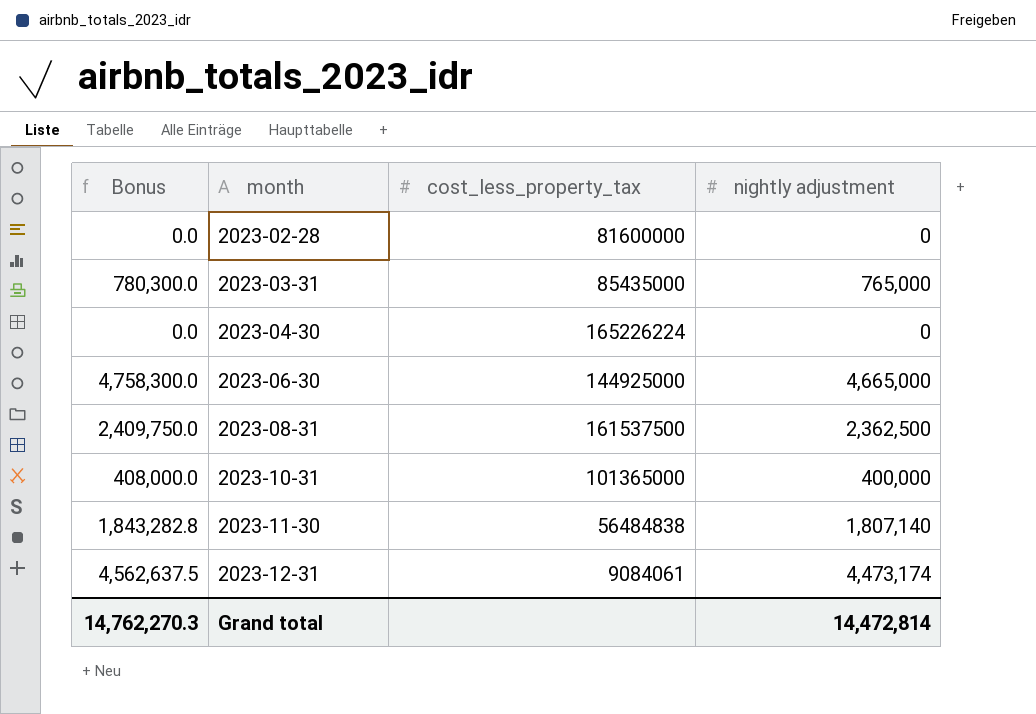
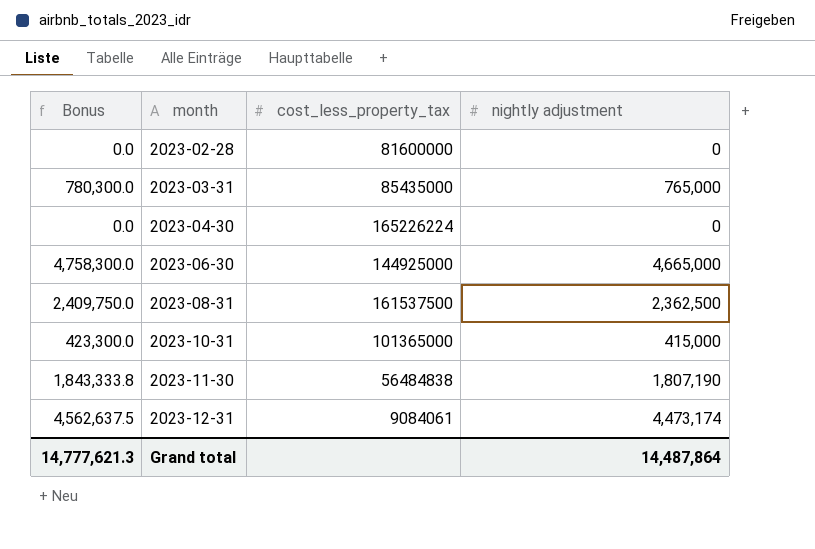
2023-10-31 | Bonus: 408,000.0 -> 423,300.0
2023-10-31 | nightly adjustment: 400,000 -> 415,000
2023-11-30 | Bonus: 1,843,282.8 -> 1,843,333.8
2023-11-30 | nightly adjustment: 1,807,140 -> 1,807,190
Grand total | Bonus: 14,762,270.3 -> 14,777,621.3
Grand total | nightly adjustment: 14,472,814 -> 14,487,864

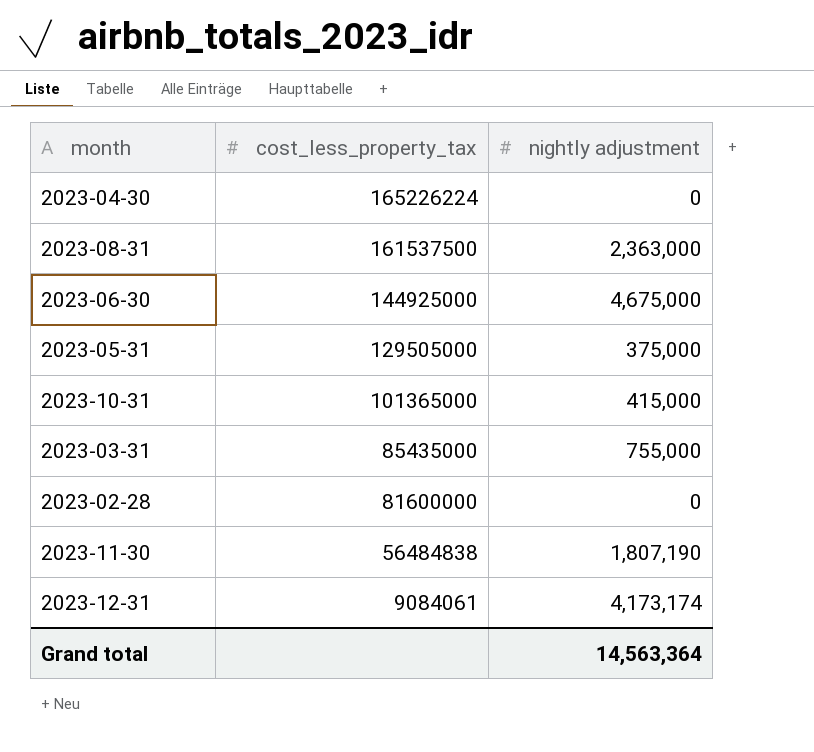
row order: month ascending -> cost_less_property_tax descending
column Bonus | formula: [nightly adjustment] * 1.02 -> none
2023-08-31 | nightly adjustment: 2,362,500 -> 2,363,000
2023-06-30 | nightly adjustment: 4,665,000 -> 4,675,000
row 2023-05-31: none -> 129505000 | 375,000
2023-03-31 | nightly adjustment: 765,000 -> 755,000
2023-12-31 | nightly adjustment: 4,473,174 -> 4,173,174
Grand total | nightly adjustment: 14,487,864 -> 14,563,364

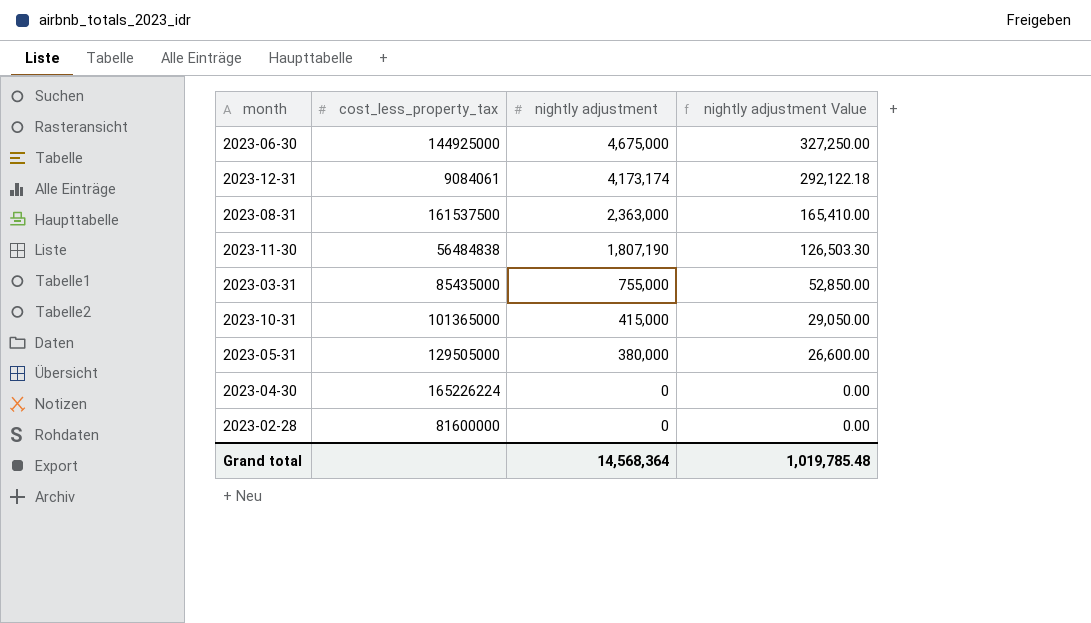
row order: cost_less_property_tax descending -> nightly adjustment descending
column nightly adjustment Value | formula: none -> [nightly adjustment] * 0.07
2023-05-31 | nightly adjustment: 375,000 -> 380,000
Grand total | nightly adjustment: 14,563,364 -> 14,568,364

